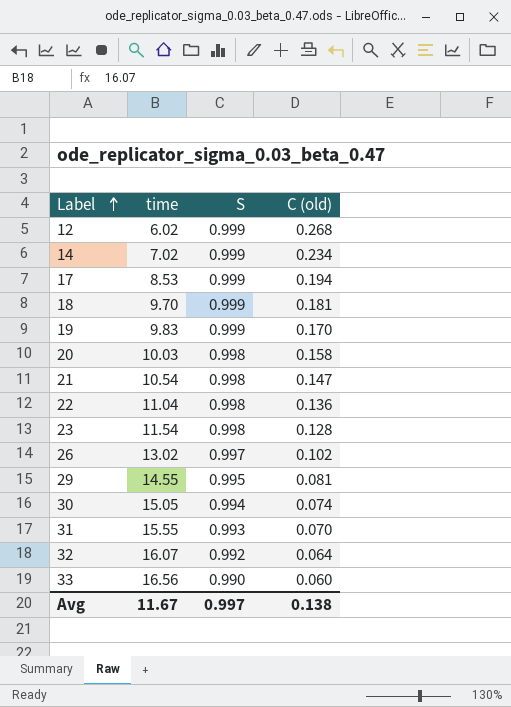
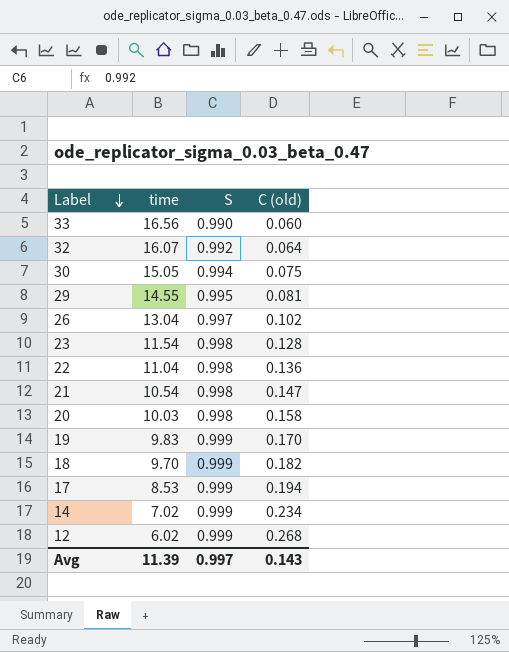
row order: Label ascending -> Label descending
row 31: 15.55 | 0.993 | 0.070 -> none
30 | C (old): 0.074 -> 0.075
26 | time: 13.02 -> 13.04
18 | C (old): 0.181 -> 0.182
Avg | time: 11.67 -> 11.39
Avg | C (old): 0.138 -> 0.143

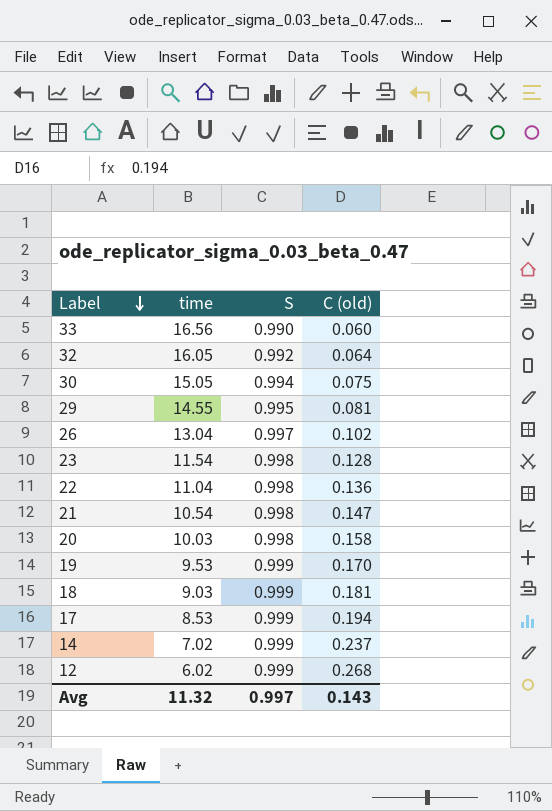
32 | time: 16.07 -> 16.05
19 | time: 9.83 -> 9.53
18 | time: 9.70 -> 9.03
18 | C (old): 0.182 -> 0.181
14 | C (old): 0.234 -> 0.237
Avg | time: 11.39 -> 11.32

